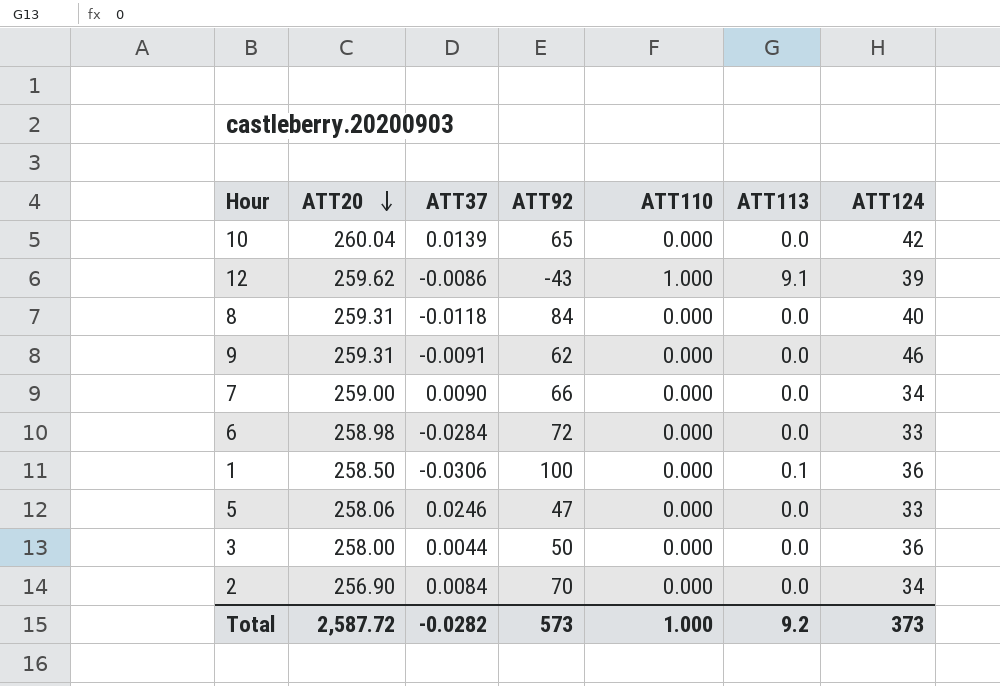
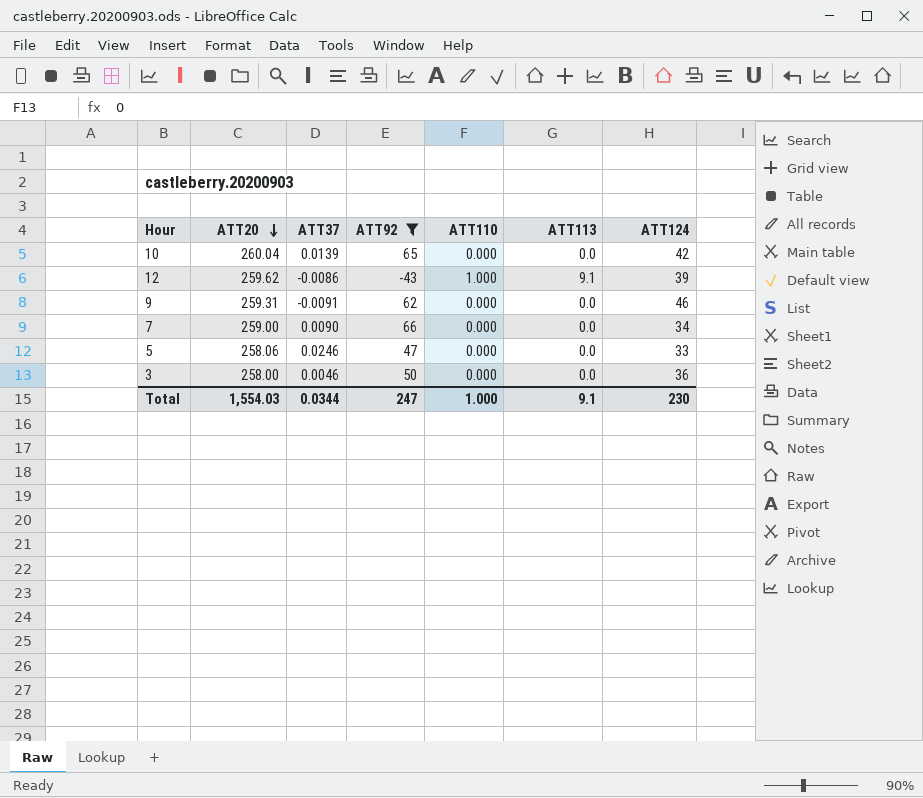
filter: none -> ATT92 <= 66
3 | ATT37: 0.0044 -> 0.0046
Total | ATT20: 2,587.72 -> 1,554.03
Total | ATT37: -0.0282 -> 0.0344
Total | ATT92: 573 -> 247
Total | ATT113: 9.2 -> 9.1
Total | ATT124: 373 -> 230

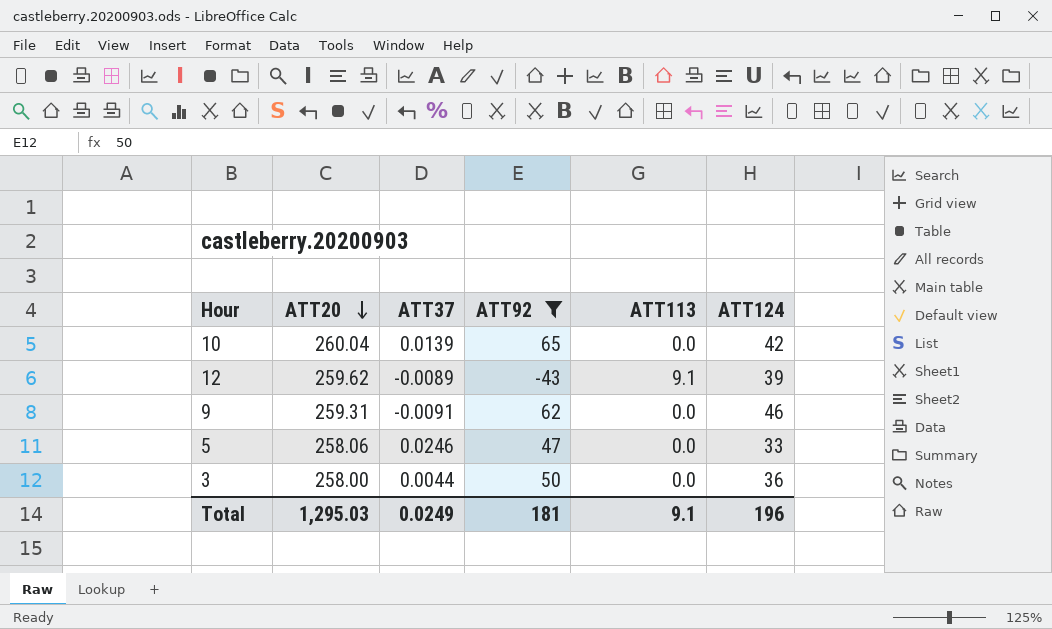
column ATT110 | position: 5 -> none
row 7: 259.00 | 0.0090 | 66 | 0.000 | 0.0 | 34 -> none
12 | ATT37: -0.0086 -> -0.0089
3 | ATT37: 0.0046 -> 0.0044
Total | ATT20: 1,554.03 -> 1,295.03
Total | ATT37: 0.0344 -> 0.0249
Total | ATT92: 247 -> 181
Total | ATT124: 230 -> 196

